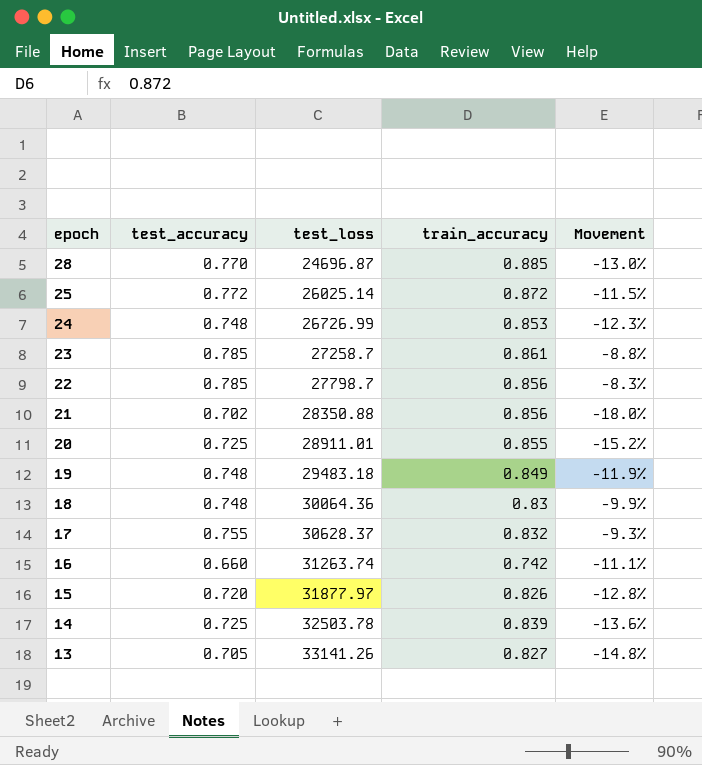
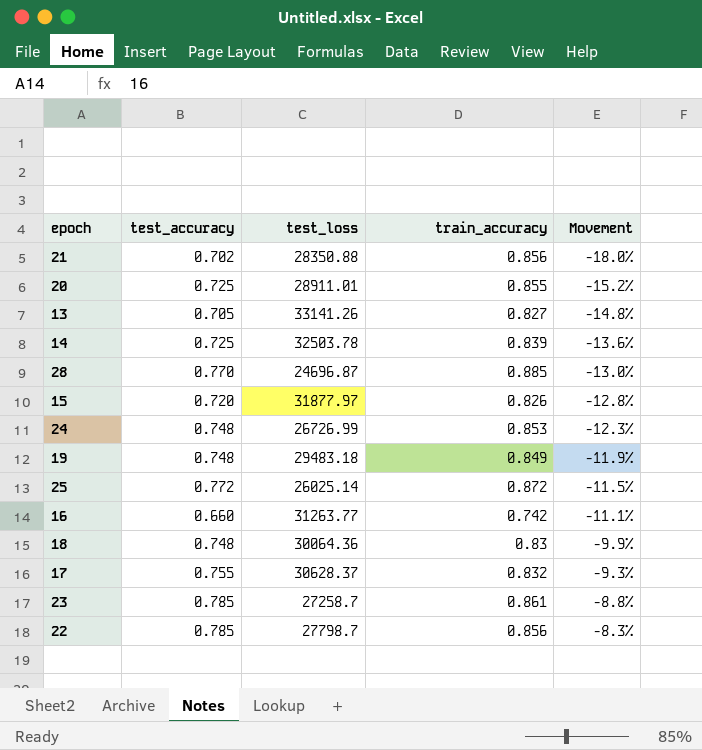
row order: epoch descending -> Movement ascending
16 | test_loss: 31263.74 -> 31263.77

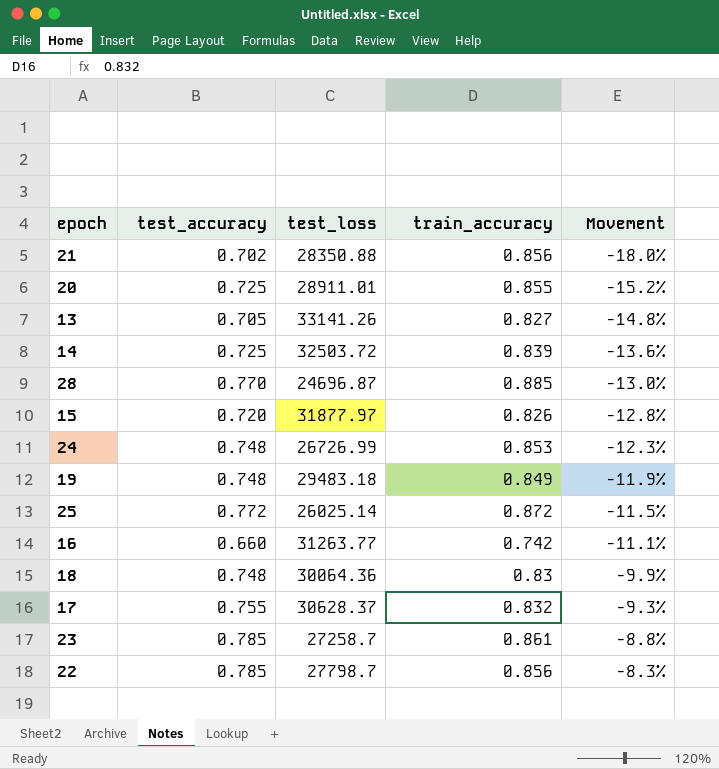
14 | test_loss: 32503.78 -> 32503.72

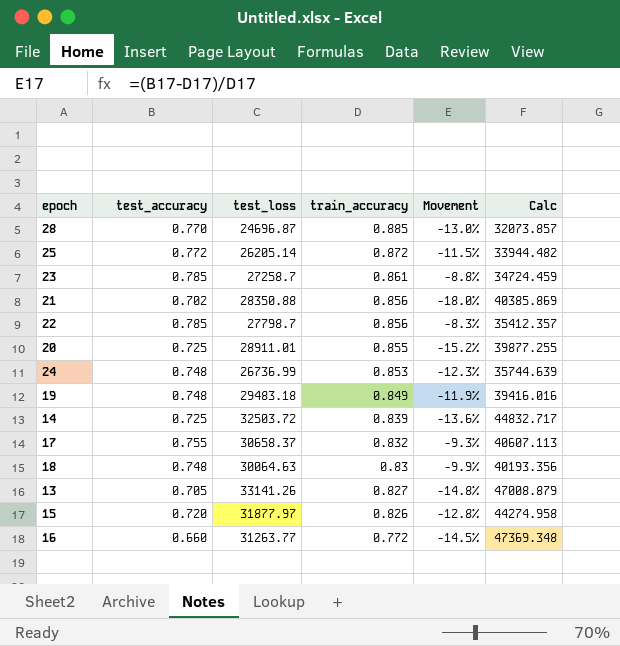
row order: Movement ascending -> train_accuracy descending
column Calc | formula: none -> [test_loss] / [test_accuracy]
25 | test_loss: 26025.14 -> 26205.14
24 | test_loss: 26726.99 -> 26736.99
17 | test_loss: 30628.37 -> 30658.37
18 | test_loss: 30064.36 -> 30064.63
16 | train_accuracy: 0.742 -> 0.772
16 | Movement: -11.1% -> -14.5%

